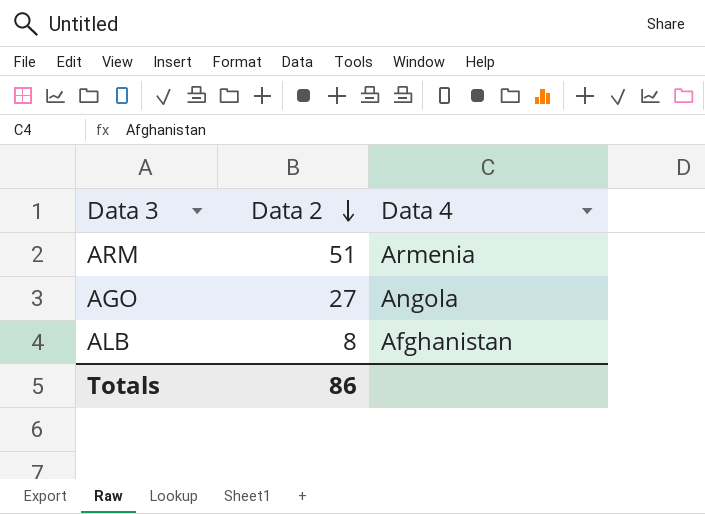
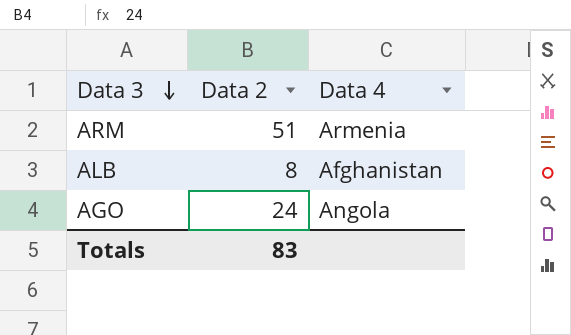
row order: Data 2 descending -> Data 3 descending
AGO | Data 2: 27 -> 24
Totals | Data 2: 86 -> 83

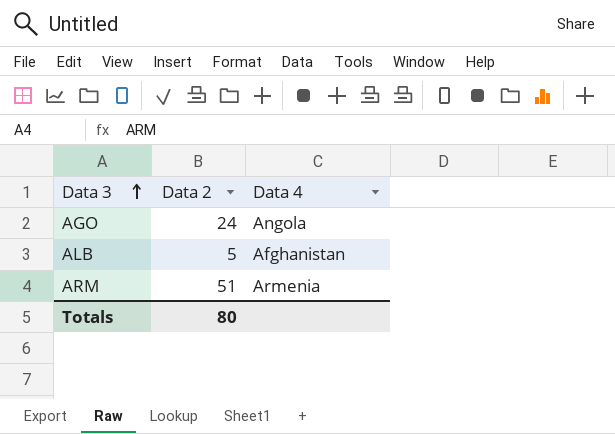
row order: Data 3 descending -> Data 3 ascending
ALB | Data 2: 8 -> 5
Totals | Data 2: 83 -> 80

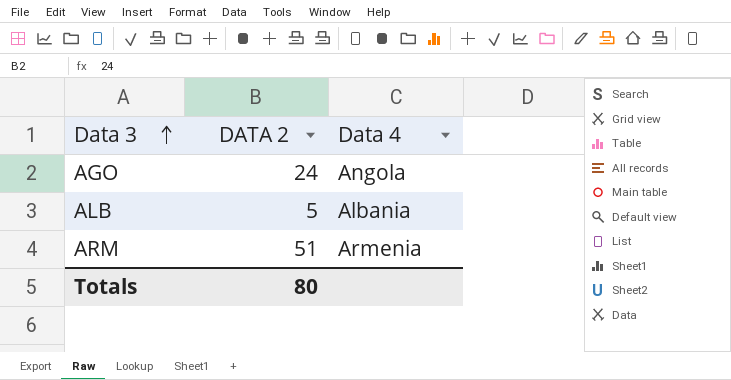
column name: Data 2 -> DATA 2
ALB | Data 4: Afghanistan -> Albania

